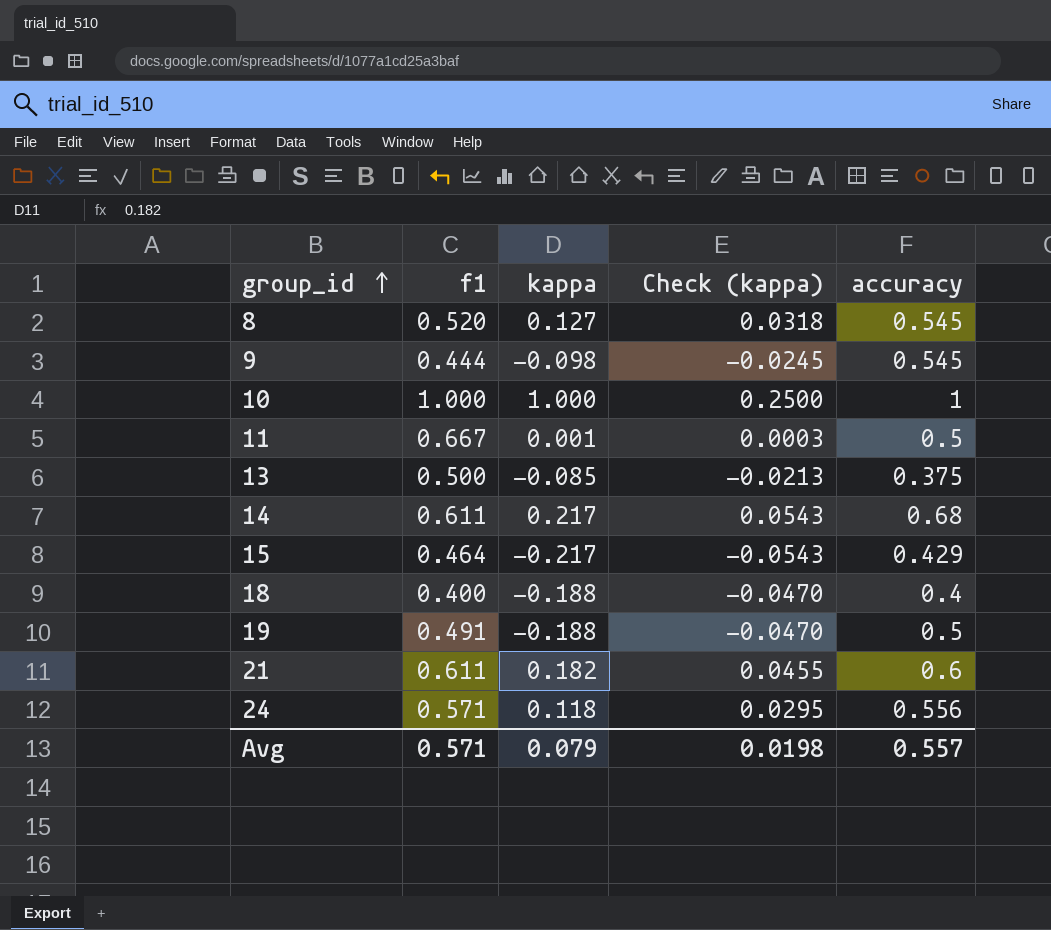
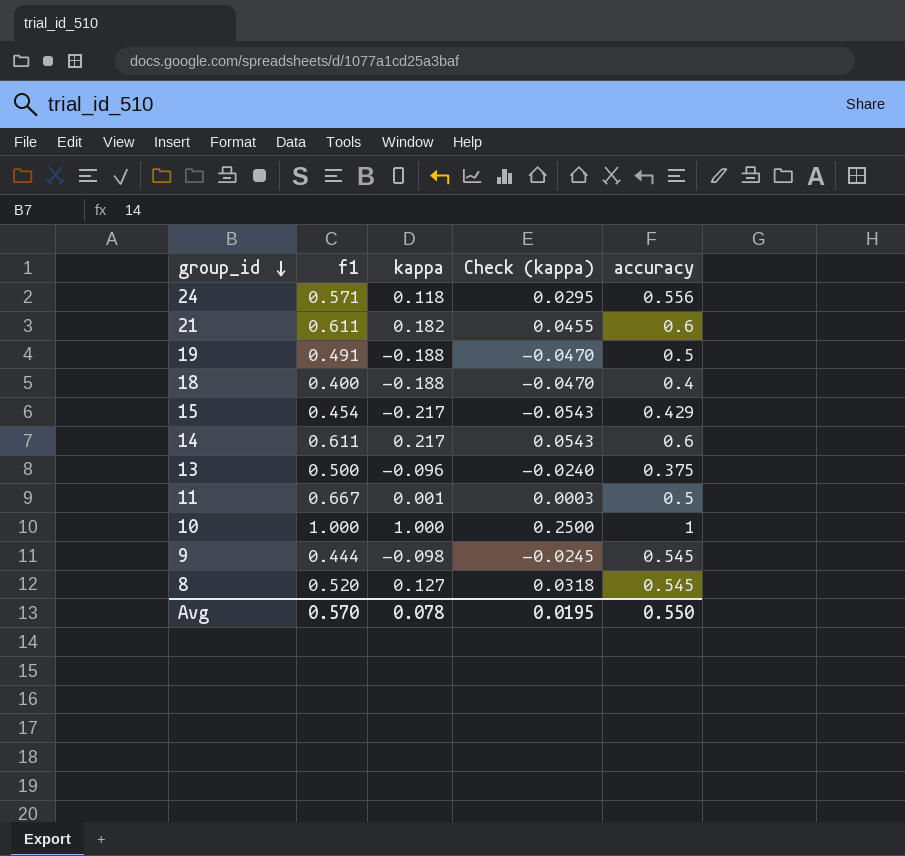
row order: group_id ascending -> group_id descending
15 | f1: 0.464 -> 0.454
14 | accuracy: 0.68 -> 0.6
13 | kappa: -0.085 -> -0.096
13 | Check (kappa): -0.0213 -> -0.0240
Avg | f1: 0.571 -> 0.570
Avg | kappa: 0.079 -> 0.078
Avg | Check (kappa): 0.0198 -> 0.0195
Avg | accuracy: 0.557 -> 0.550

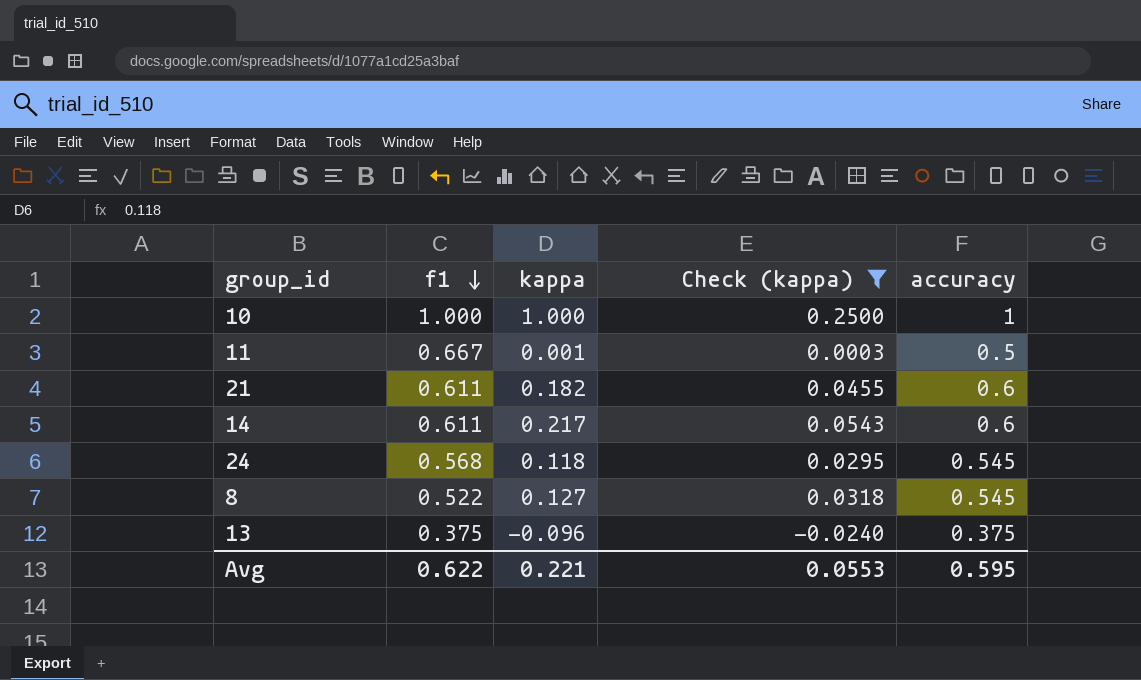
filter: none -> Check (kappa) >= -0.0240
row order: group_id descending -> f1 descending
24 | f1: 0.571 -> 0.568
24 | accuracy: 0.556 -> 0.545
8 | f1: 0.520 -> 0.522
13 | f1: 0.500 -> 0.375
Avg | f1: 0.570 -> 0.622
Avg | kappa: 0.078 -> 0.221
Avg | Check (kappa): 0.0195 -> 0.0553
Avg | accuracy: 0.550 -> 0.595

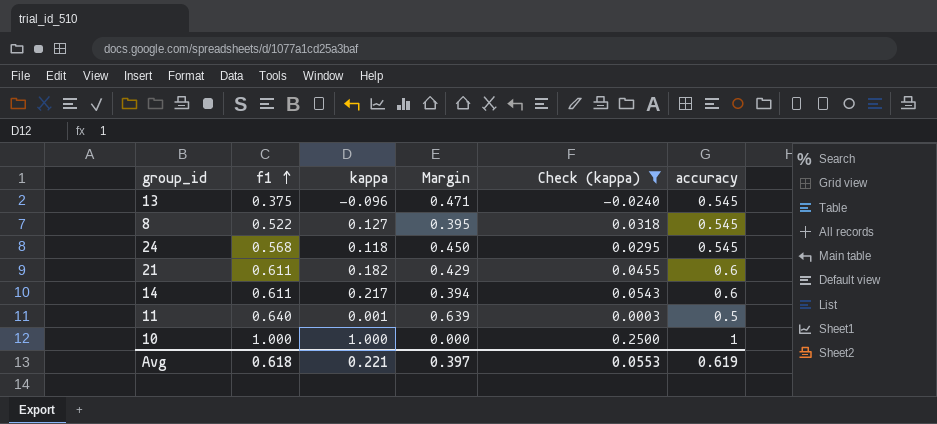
row order: f1 descending -> f1 ascending
column Margin | formula: none -> [f1] - [kappa]
13 | accuracy: 0.375 -> 0.545
11 | f1: 0.667 -> 0.640
Avg | f1: 0.622 -> 0.618
Avg | accuracy: 0.595 -> 0.619

